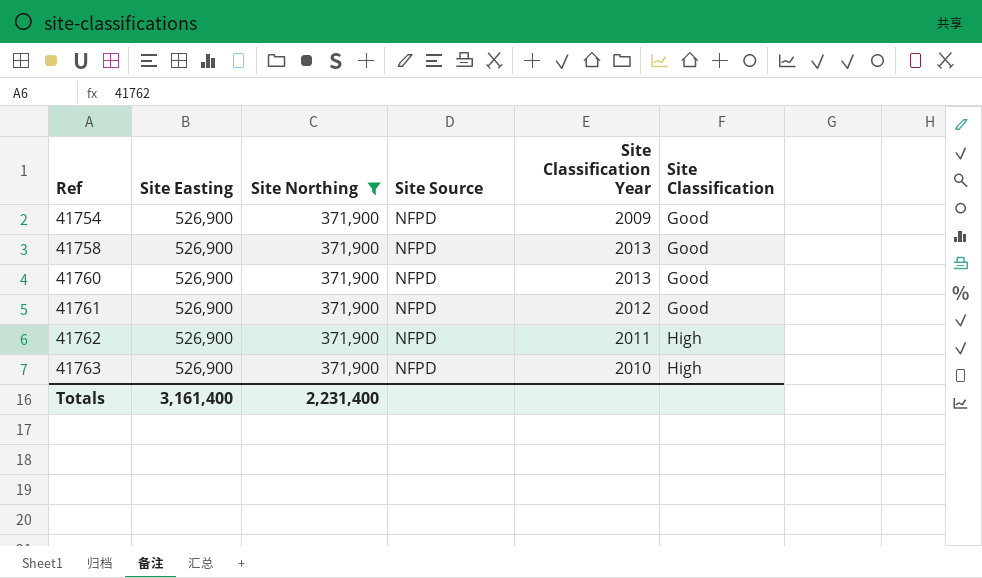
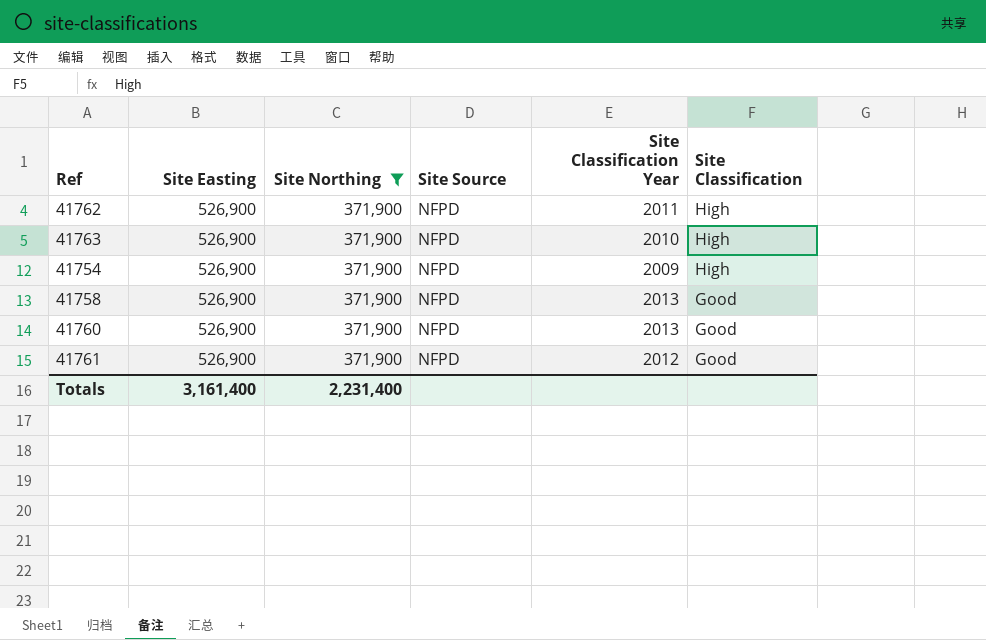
row order: Ref ascending -> Site Classification descending
41754 | Site Classification: Good -> High

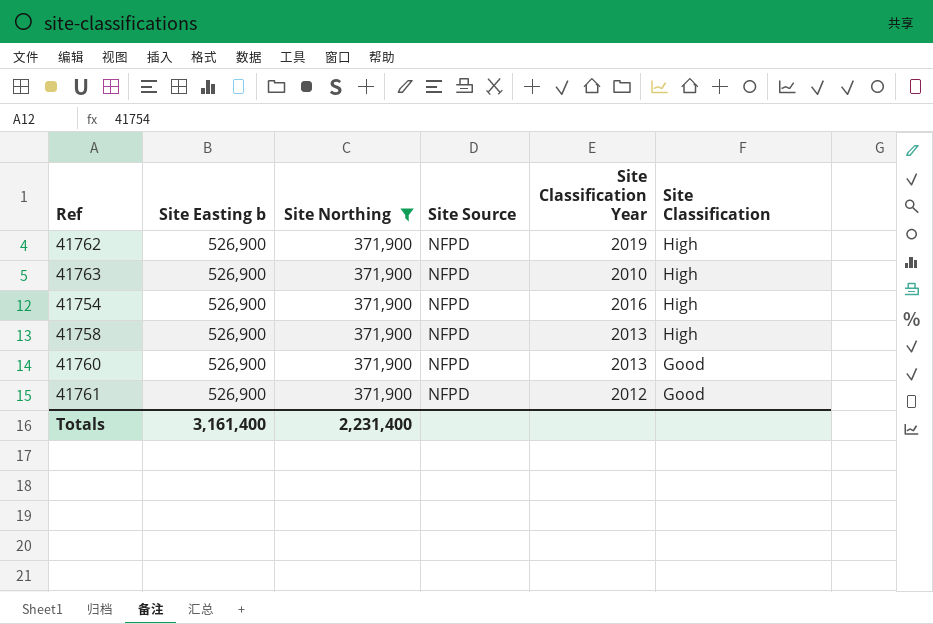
column name: Site Easting -> Site Easting b
41762 | Site Classification Year: 2011 -> 2019
41754 | Site Classification Year: 2009 -> 2016
41758 | Site Classification: Good -> High

